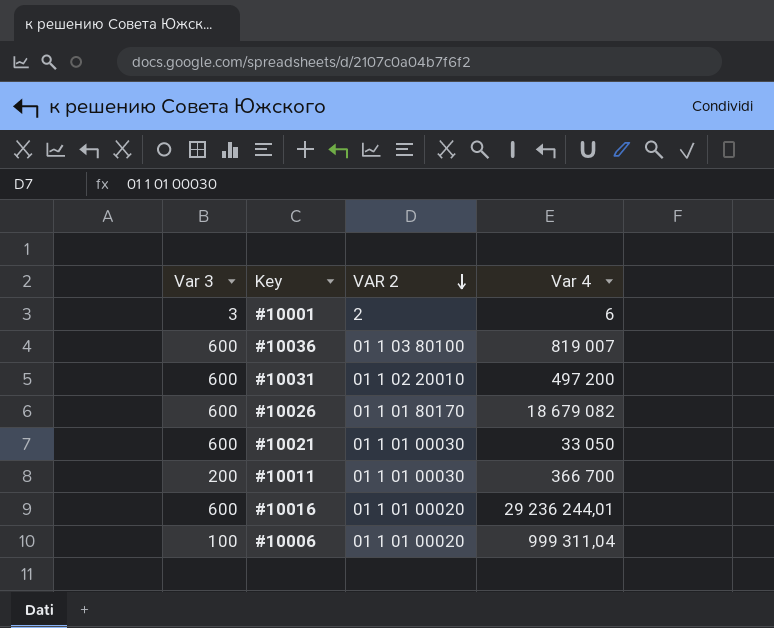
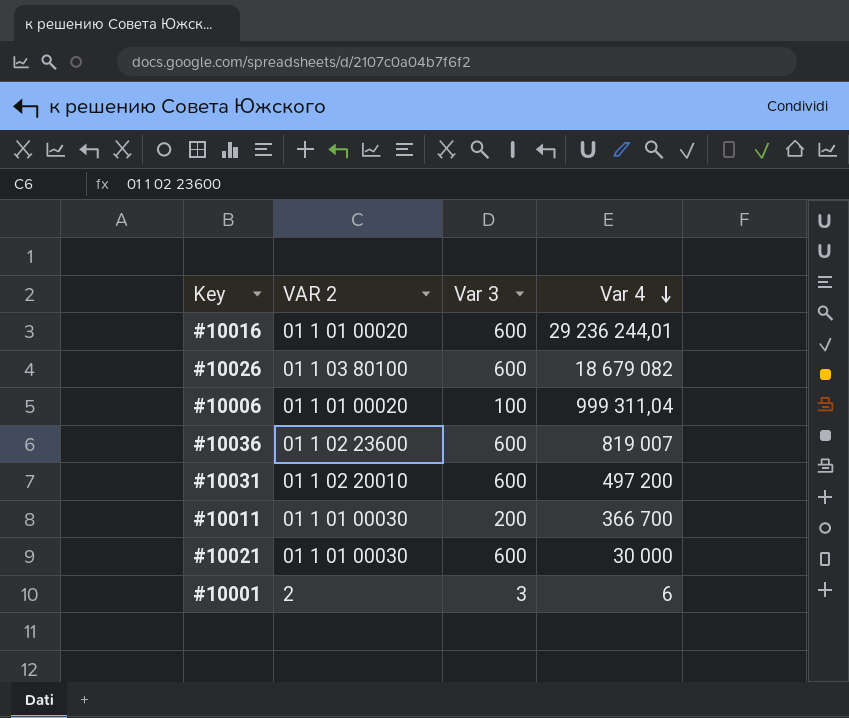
row order: VAR 2 descending -> Var 4 descending
column Var 3 | position: 1 -> 3
#10026 | VAR 2: 01 1 01 80170 -> 01 1 03 80100
#10036 | VAR 2: 01 1 03 80100 -> 01 1 02 23600
#10021 | Var 4: 33 050 -> 30 000

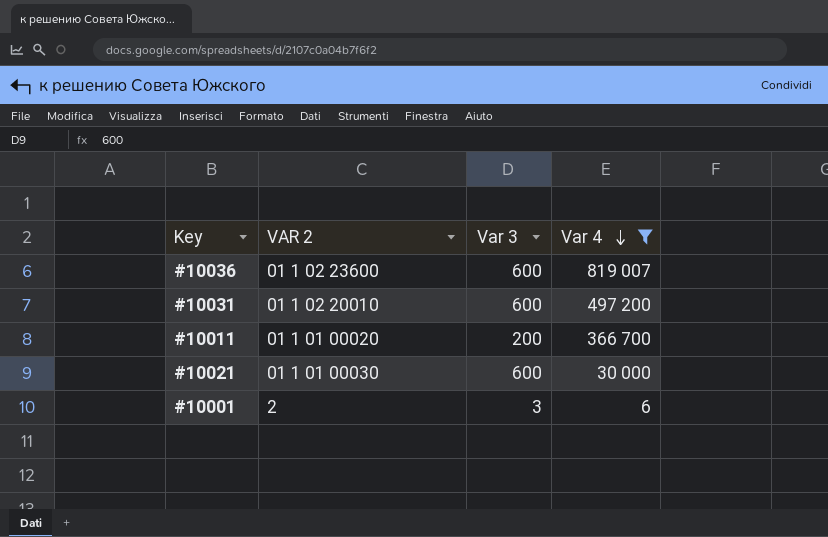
filter: none -> Var 4 <= 819 007
#10011 | VAR 2: 01 1 01 00030 -> 01 1 01 00020

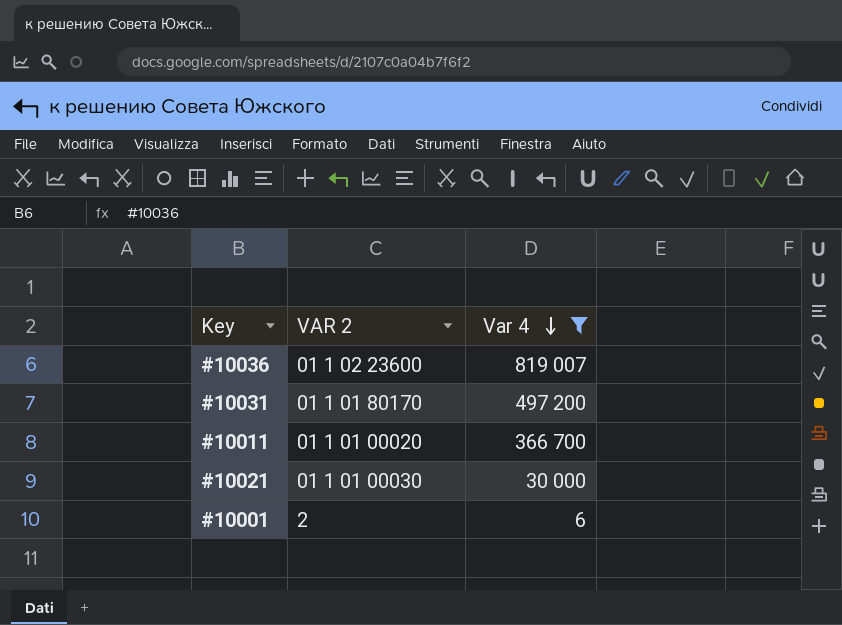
column Var 3 | position: 3 -> none
#10031 | VAR 2: 01 1 02 20010 -> 01 1 01 80170

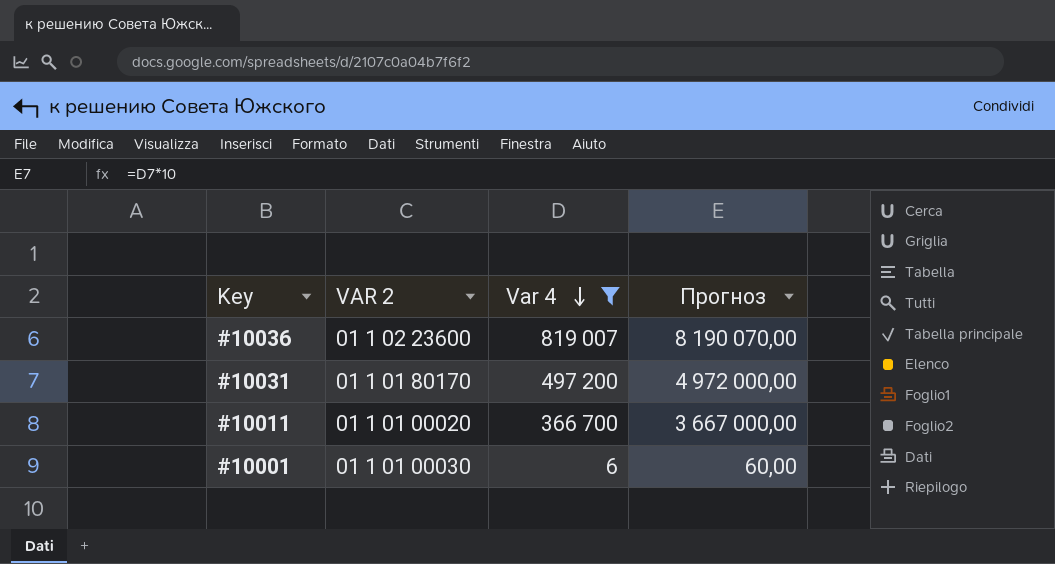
column Прогноз | formula: none -> [Var 4] * 10
row #10021: 01 1 01 00030 | 30 000 -> none
#10001 | VAR 2: 2 -> 01 1 01 00030

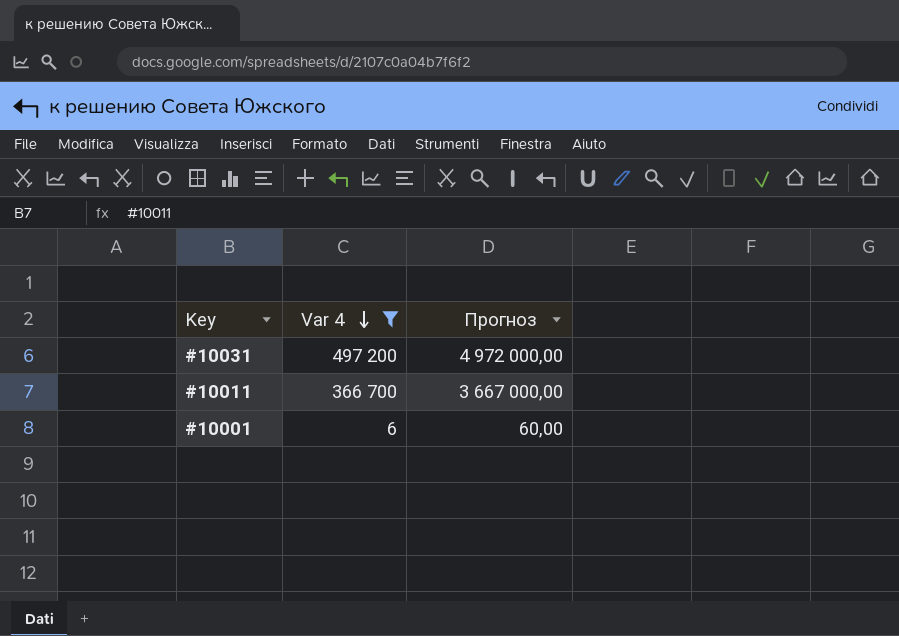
column VAR 2 | position: 2 -> none
row #10036: 01 1 02 23600 | 819 007 | 8 190 070,00 -> none

